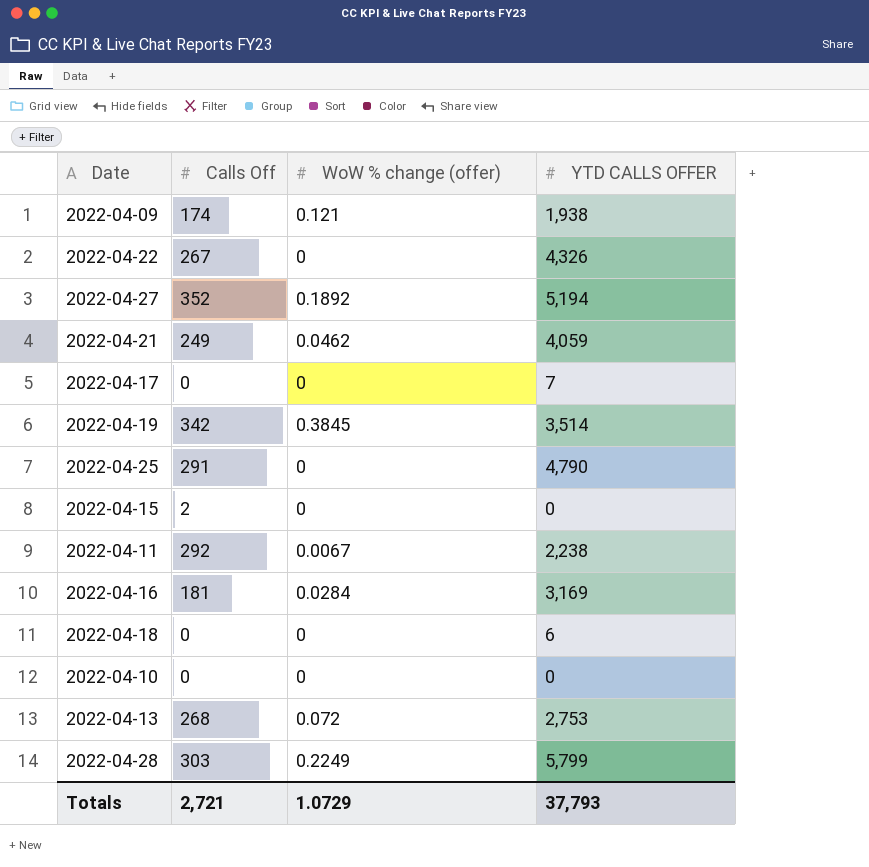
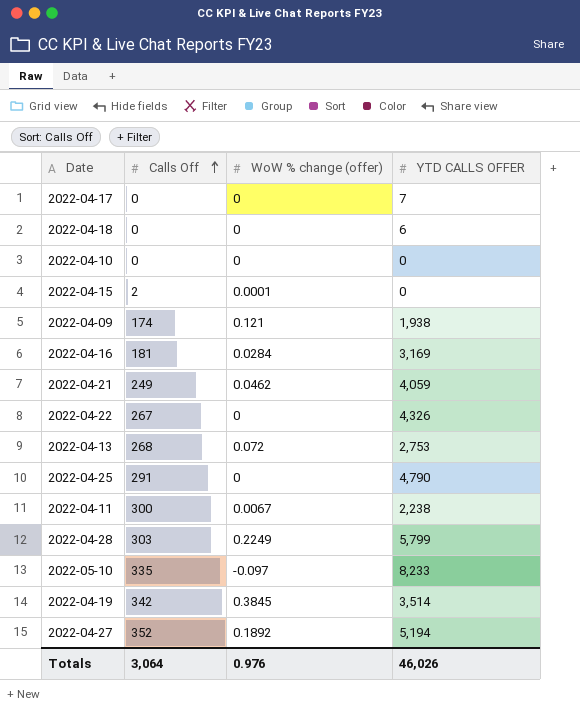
row order: none -> Calls Off ascending
2022-04-15 | WoW % change (offer): 0 -> 0.0001
2022-04-11 | Calls Off: 292 -> 300
row 2022-05-10: none -> 335 | -0.097 | 8,233
Totals | Calls Off: 2,721 -> 3,064
Totals | WoW % change (offer): 1.0729 -> 0.976
Totals | YTD CALLS OFFER: 37,793 -> 46,026

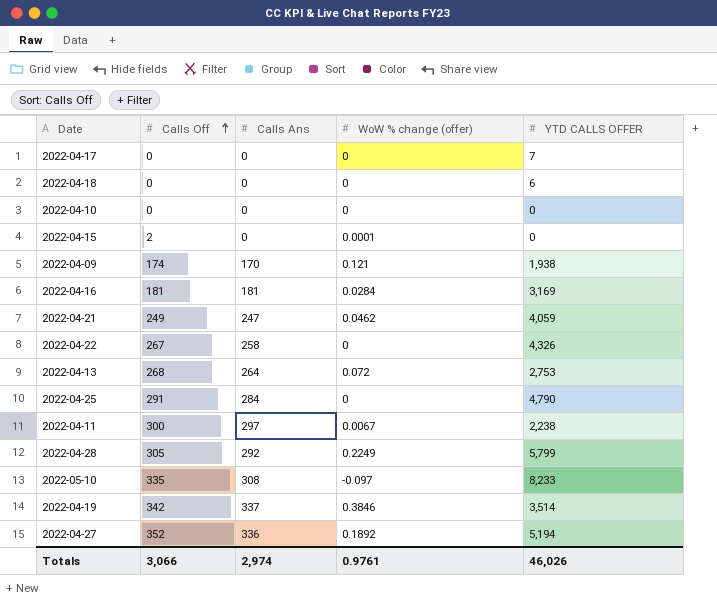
column Calls Ans | position: none -> 3
2022-04-28 | Calls Off: 303 -> 305
2022-04-19 | WoW % change (offer): 0.3845 -> 0.3846
Totals | Calls Off: 3,064 -> 3,066
Totals | WoW % change (offer): 0.976 -> 0.9761

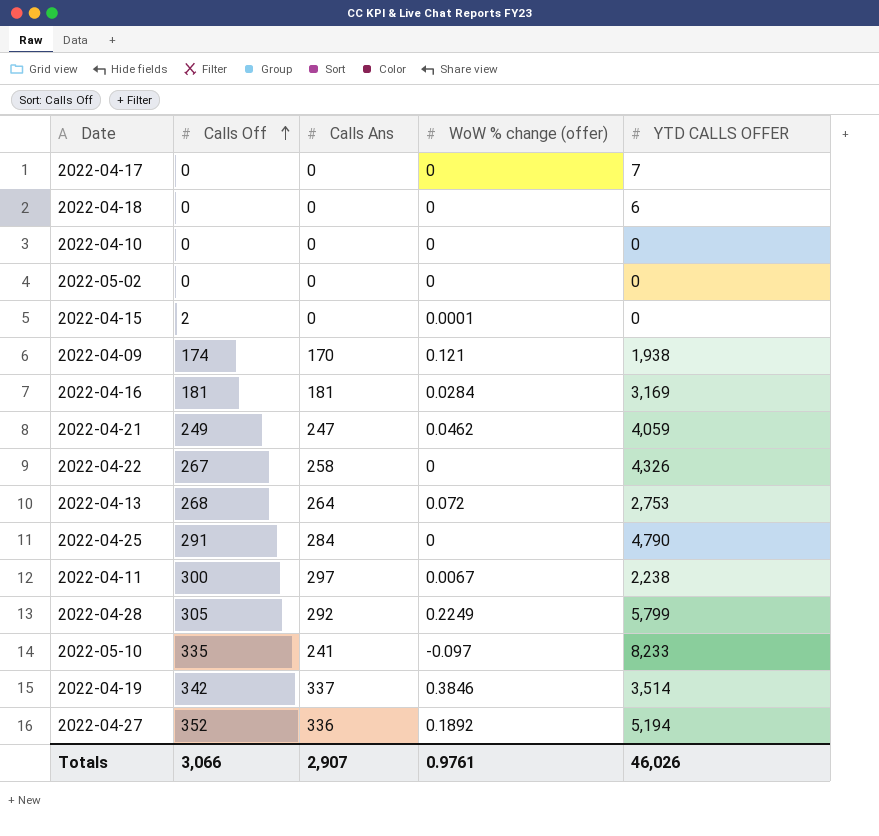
row 2022-05-02: none -> 0 | 0 | 0 | 0
2022-05-10 | Calls Ans: 308 -> 241
Totals | Calls Ans: 2,974 -> 2,907

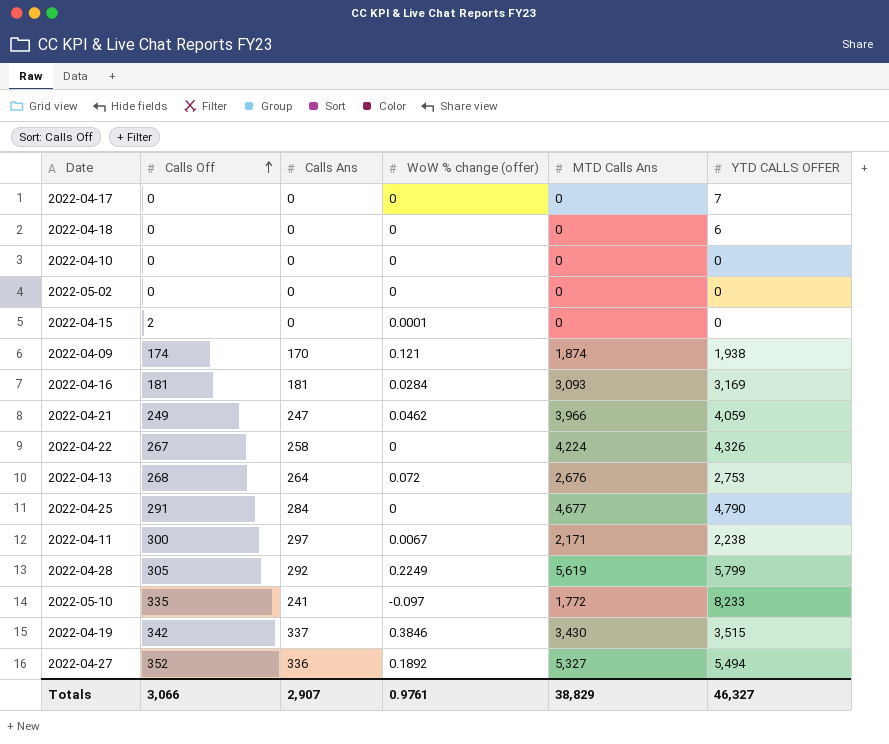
column MTD Calls Ans | position: none -> 5
2022-04-19 | YTD CALLS OFFER: 3,514 -> 3,515
2022-04-27 | YTD CALLS OFFER: 5,194 -> 5,494
Totals | YTD CALLS OFFER: 46,026 -> 46,327

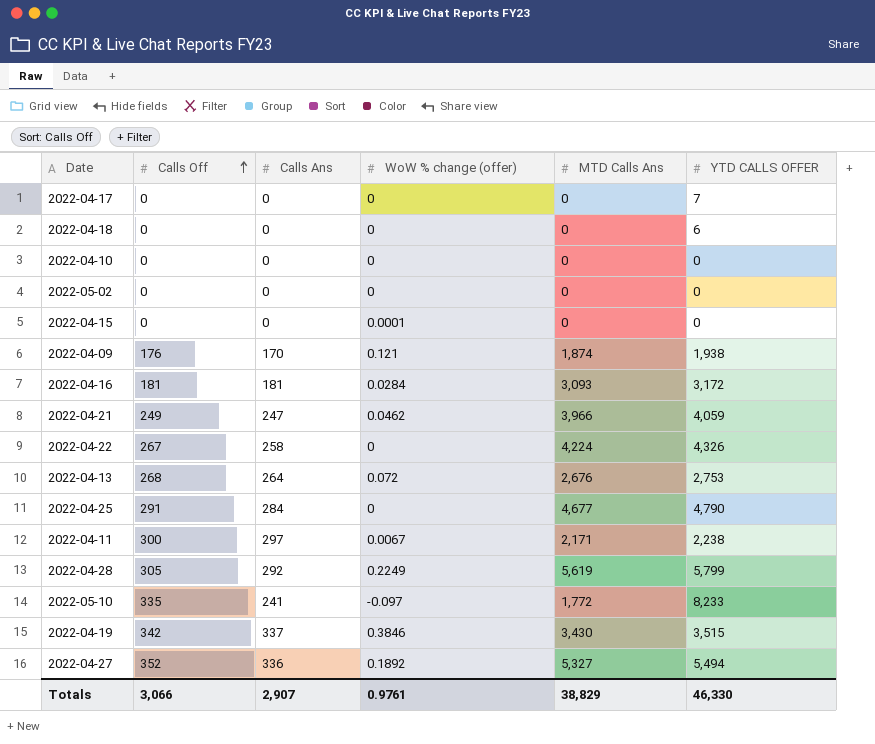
2022-04-15 | Calls Off: 2 -> 0
2022-04-09 | Calls Off: 174 -> 176
2022-04-16 | YTD CALLS OFFER: 3,169 -> 3,172
Totals | YTD CALLS OFFER: 46,327 -> 46,330

